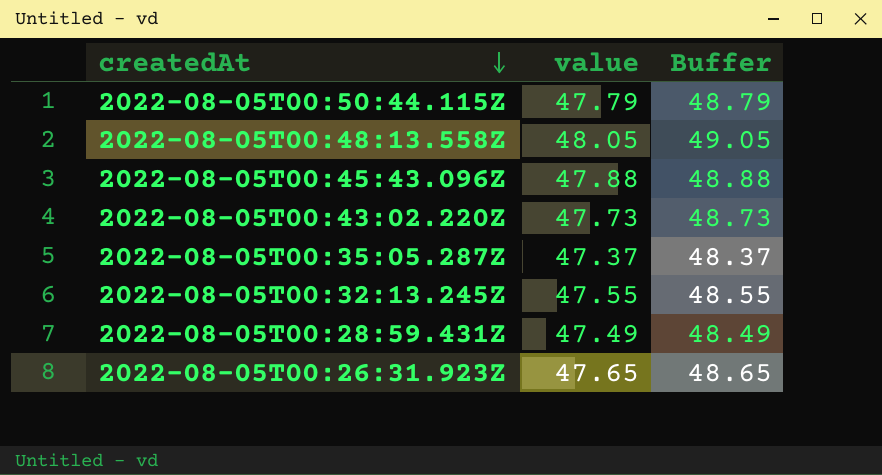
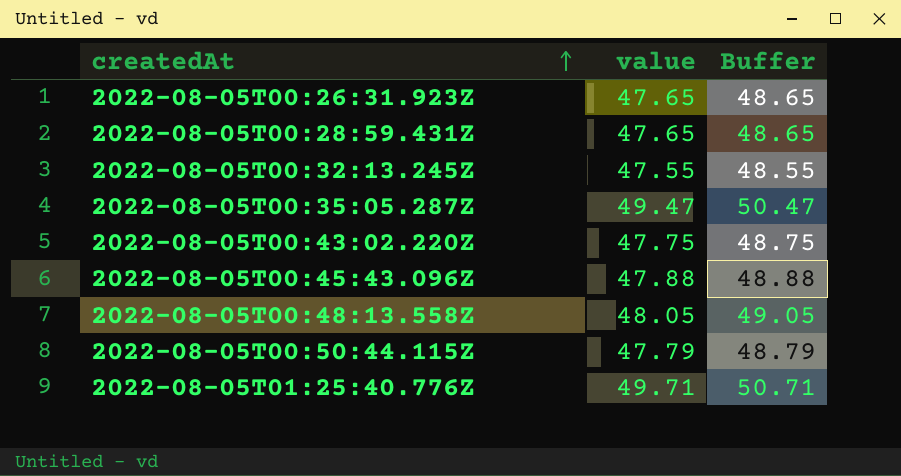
row order: createdAt descending -> createdAt ascending
2022-08-05T00:28:59.431Z | value: 47.49 -> 47.65
2022-08-05T00:28:59.431Z | Buffer: 48.49 -> 48.65
2022-08-05T00:35:05.287Z | value: 47.37 -> 49.47
2022-08-05T00:35:05.287Z | Buffer: 48.37 -> 50.47
2022-08-05T00:43:02.220Z | value: 47.73 -> 47.75
2022-08-05T00:43:02.220Z | Buffer: 48.73 -> 48.75
row 2022-08-05T01:25:40.776Z: none -> 49.71 | 50.71

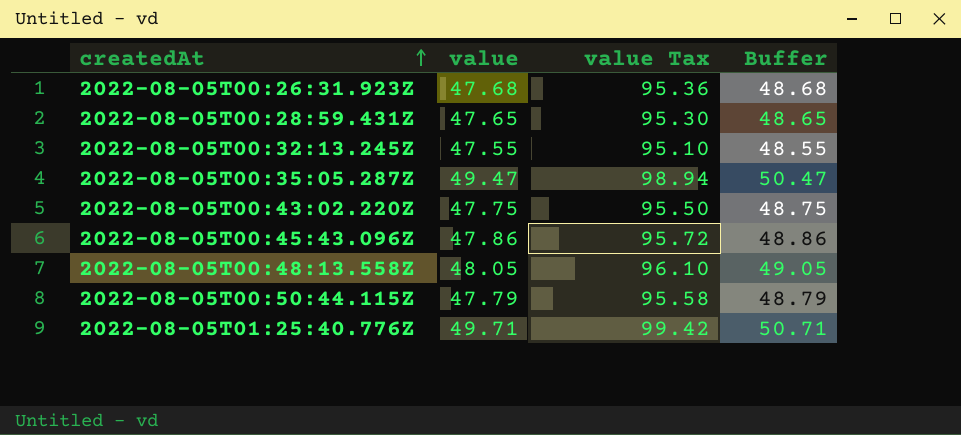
column value Tax | formula: none -> [value] * 2
2022-08-05T00:26:31.923Z | value: 47.65 -> 47.68
2022-08-05T00:26:31.923Z | Buffer: 48.65 -> 48.68
2022-08-05T00:45:43.096Z | value: 47.88 -> 47.86
2022-08-05T00:45:43.096Z | Buffer: 48.88 -> 48.86

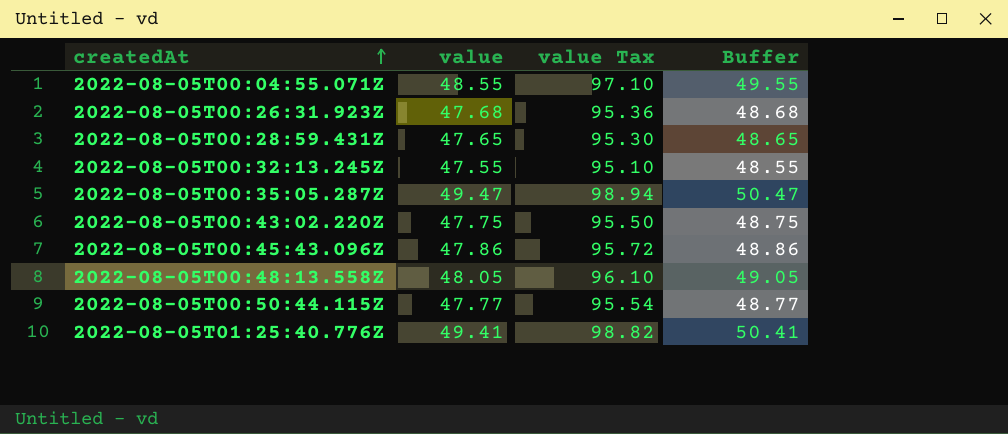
row 2022-08-05T00:04:55.071Z: none -> 48.55 | 97.10 | 49.55
2022-08-05T00:50:44.115Z | value: 47.79 -> 47.77
2022-08-05T00:50:44.115Z | value Tax: 95.58 -> 95.54
2022-08-05T00:50:44.115Z | Buffer: 48.79 -> 48.77
2022-08-05T01:25:40.776Z | value: 49.71 -> 49.41
2022-08-05T01:25:40.776Z | value Tax: 99.42 -> 98.82
2022-08-05T01:25:40.776Z | Buffer: 50.71 -> 50.41

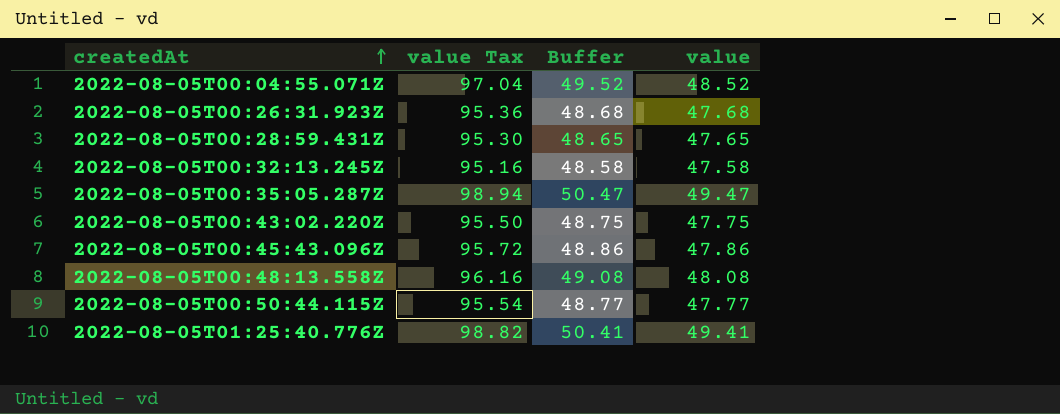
column value | position: 2 -> 4
2022-08-05T00:04:55.071Z | value Tax: 97.10 -> 97.04
2022-08-05T00:04:55.071Z | Buffer: 49.55 -> 49.52
2022-08-05T00:04:55.071Z | value: 48.55 -> 48.52
2022-08-05T00:32:13.245Z | value Tax: 95.10 -> 95.16
2022-08-05T00:32:13.245Z | Buffer: 48.55 -> 48.58
2022-08-05T00:32:13.245Z | value: 47.55 -> 47.58
2022-08-05T00:48:13.558Z | value Tax: 96.10 -> 96.16
2022-08-05T00:48:13.558Z | Buffer: 49.05 -> 49.08
2022-08-05T00:48:13.558Z | value: 48.05 -> 48.08

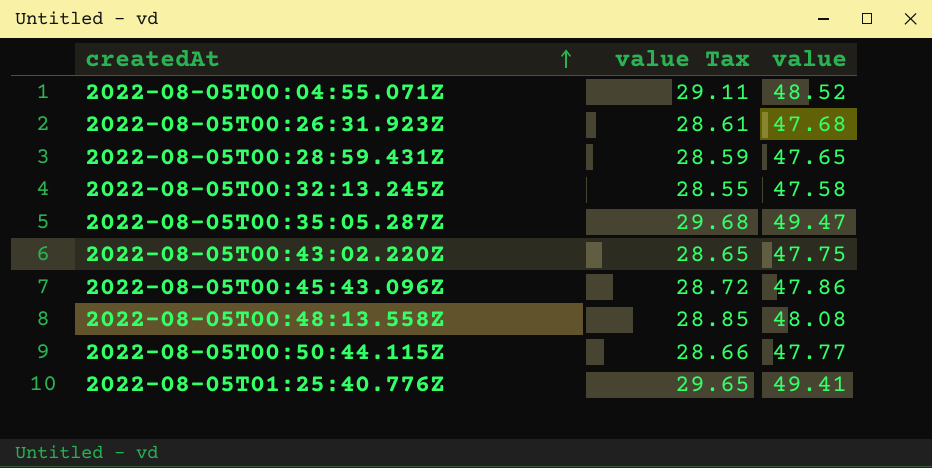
column Buffer | formula: [value] + 1 -> none
column value Tax | formula: [value] * 2 -> [value] * 0.6

